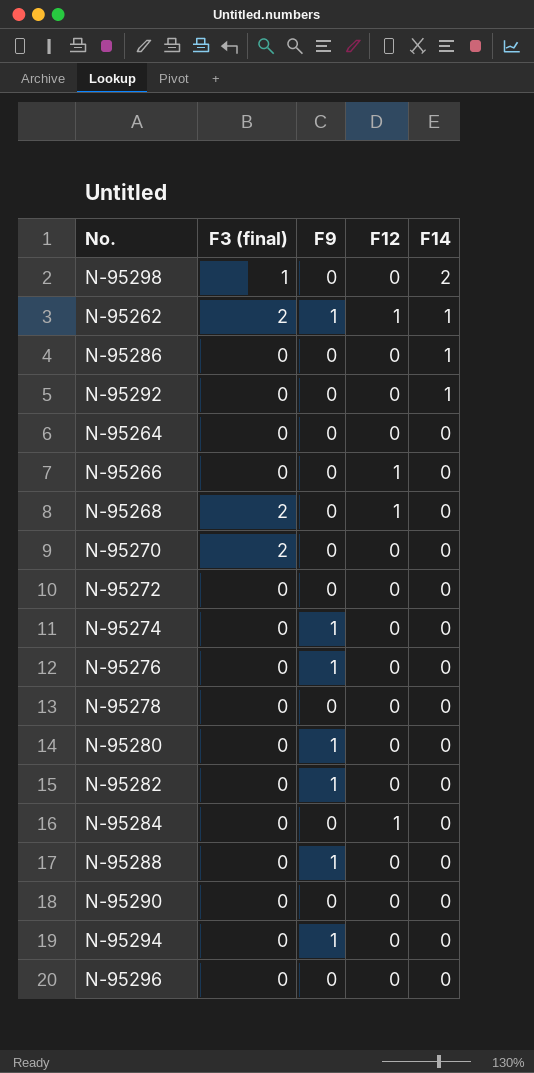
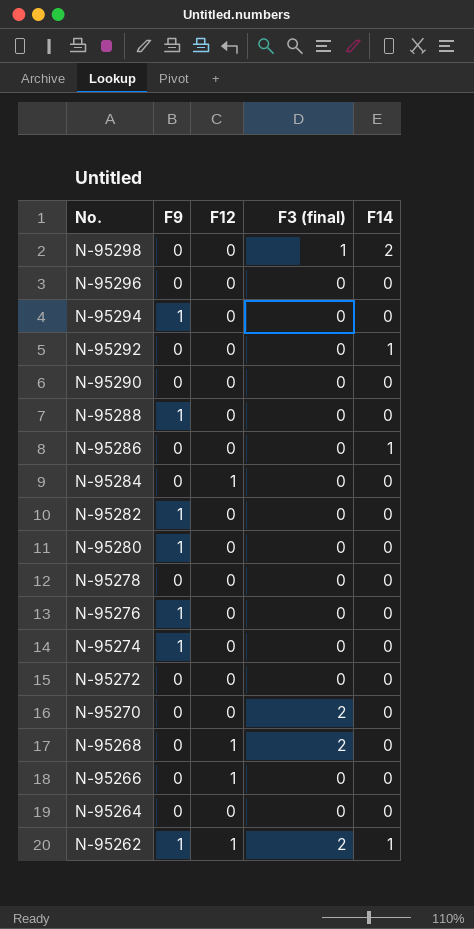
row order: F14 descending -> No. descending
column F3 (final) | position: 2 -> 4

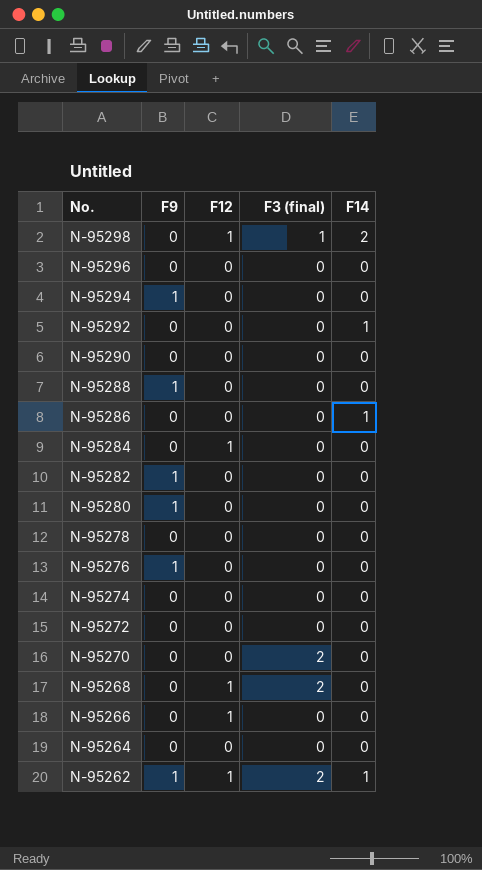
N-95298 | F12: 0 -> 1
N-95274 | F9: 1 -> 0

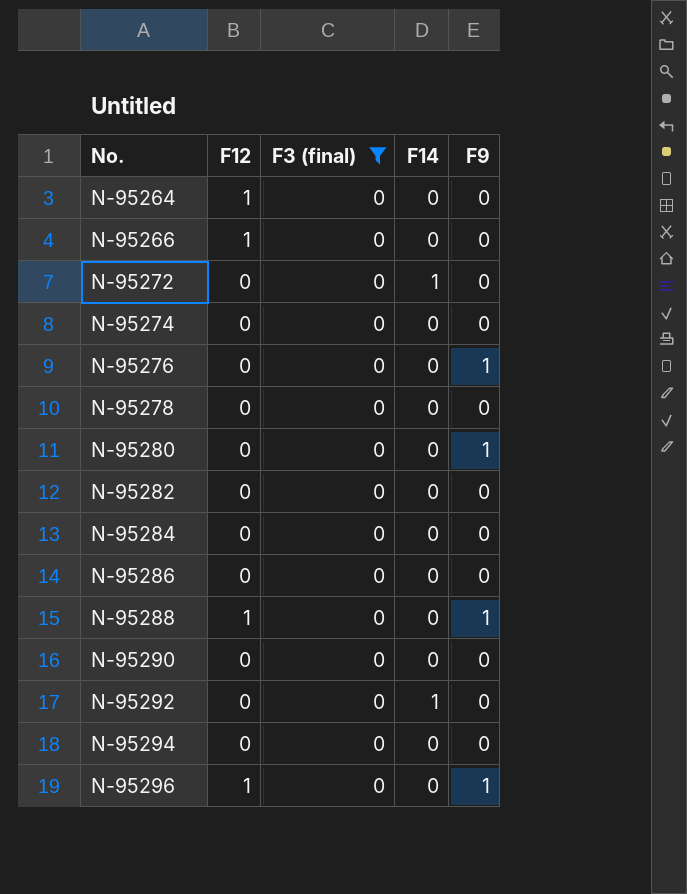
filter: none -> F3 (final) = 0
row order: No. descending -> No. ascending
column F9 | position: 2 -> 5
N-95264 | F12: 0 -> 1
N-95272 | F14: 0 -> 1
N-95282 | F9: 1 -> 0
N-95284 | F12: 1 -> 0
N-95286 | F14: 1 -> 0
N-95288 | F12: 0 -> 1
N-95294 | F9: 1 -> 0
N-95296 | F12: 0 -> 1
N-95296 | F9: 0 -> 1

